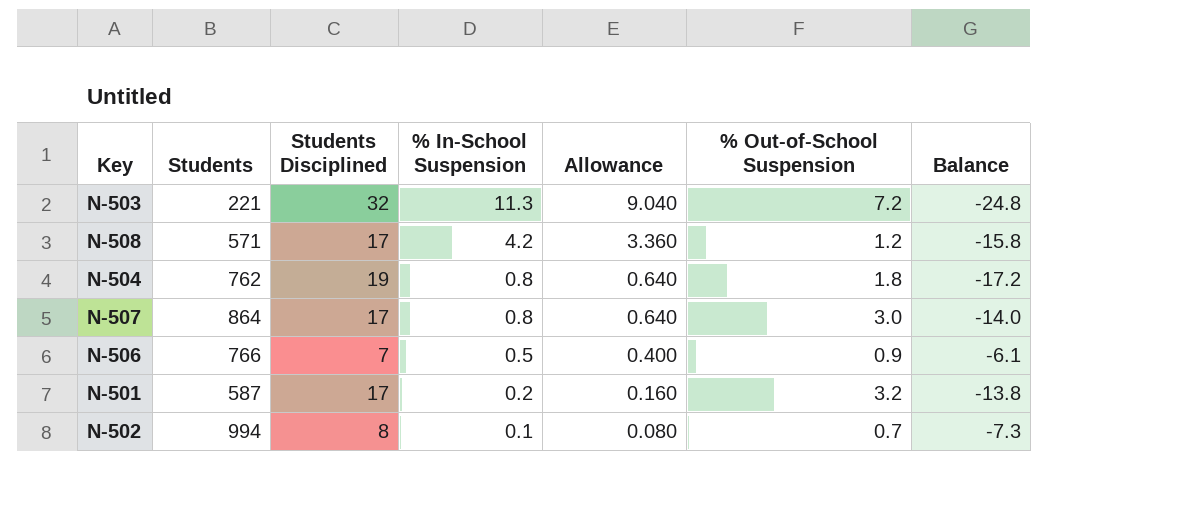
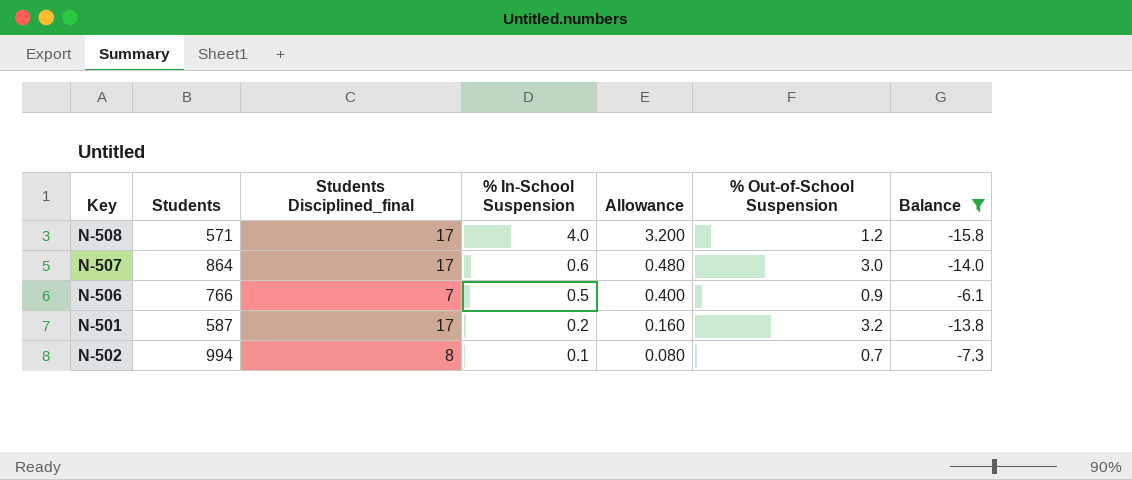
filter: none -> Balance >= -15.8
column name: Students Disciplined -> Students Disciplined_final
N-508 | % In-School Suspension: 4.2 -> 4.0
N-508 | Allowance: 3.360 -> 3.200
N-507 | % In-School Suspension: 0.8 -> 0.6
N-507 | Allowance: 0.640 -> 0.480

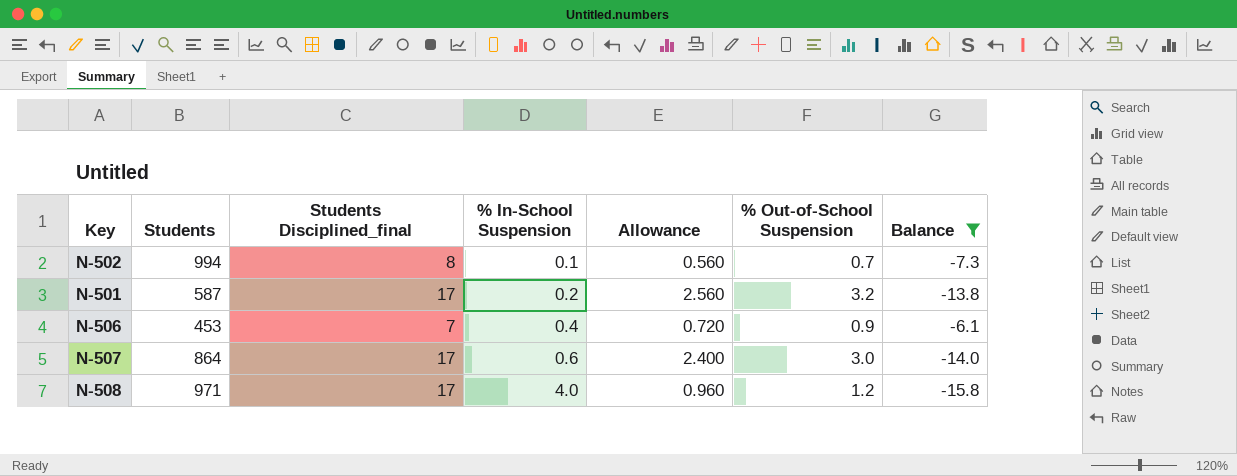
row order: % In-School Suspension descending -> % In-School Suspension ascending
column Allowance | formula: [% In-School Suspension] * 0.8 -> [% Out-of-School Suspension] * 0.8
N-506 | Students: 766 -> 453
N-506 | % In-School Suspension: 0.5 -> 0.4
N-508 | Students: 571 -> 971

